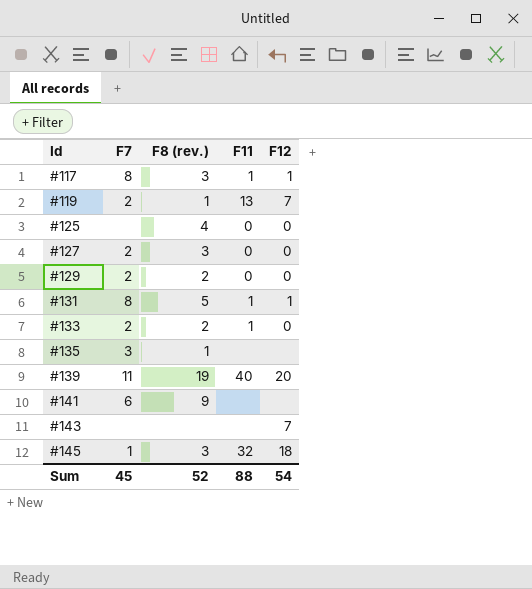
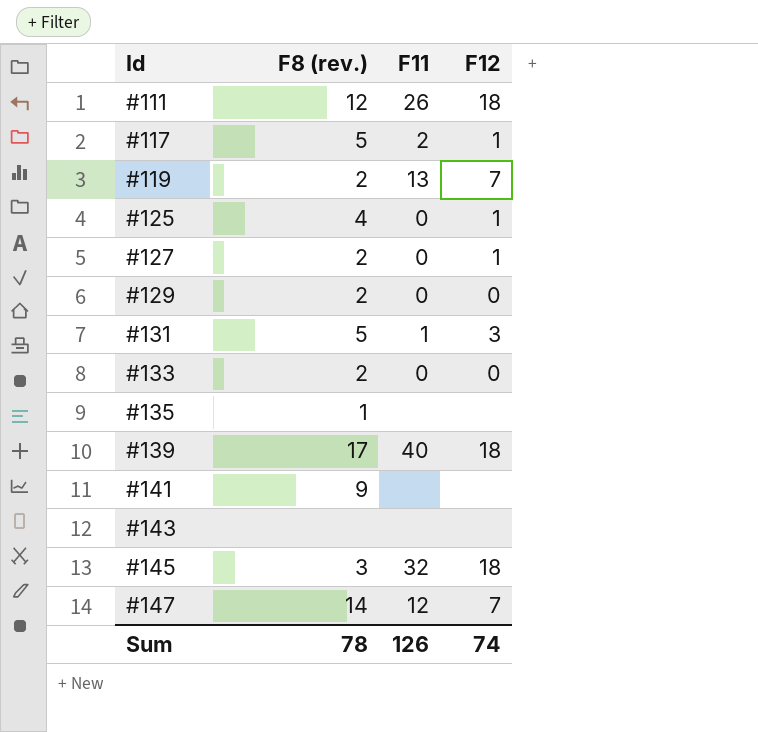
column F7 | position: 2 -> none
row #111: none -> 12 | 26 | 18
#117 | F8 (rev.): 3 -> 5
#117 | F11: 1 -> 2
#119 | F8 (rev.): 1 -> 2
#125 | F12: 0 -> 1
#127 | F8 (rev.): 3 -> 2
#127 | F12: 0 -> 1
#131 | F12: 1 -> 3
#133 | F11: 1 -> 0
#139 | F8 (rev.): 19 -> 17
#139 | F12: 20 -> 18
#143 | F12: 7 -> none
row #147: none -> 14 | 12 | 7
Sum | F8 (rev.): 52 -> 78
Sum | F11: 88 -> 126
Sum | F12: 54 -> 74

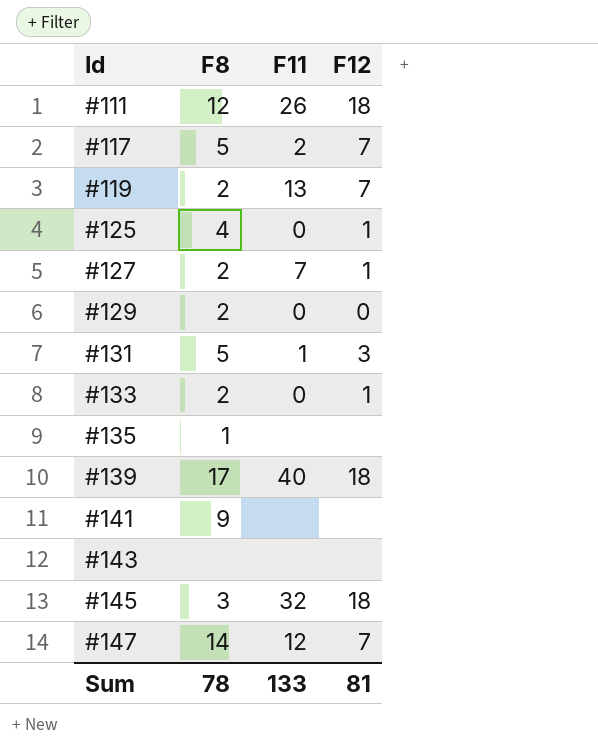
column name: F8 (rev.) -> F8
#117 | F12: 1 -> 7
#127 | F11: 0 -> 7
#133 | F12: 0 -> 1
Sum | F11: 126 -> 133
Sum | F12: 74 -> 81

